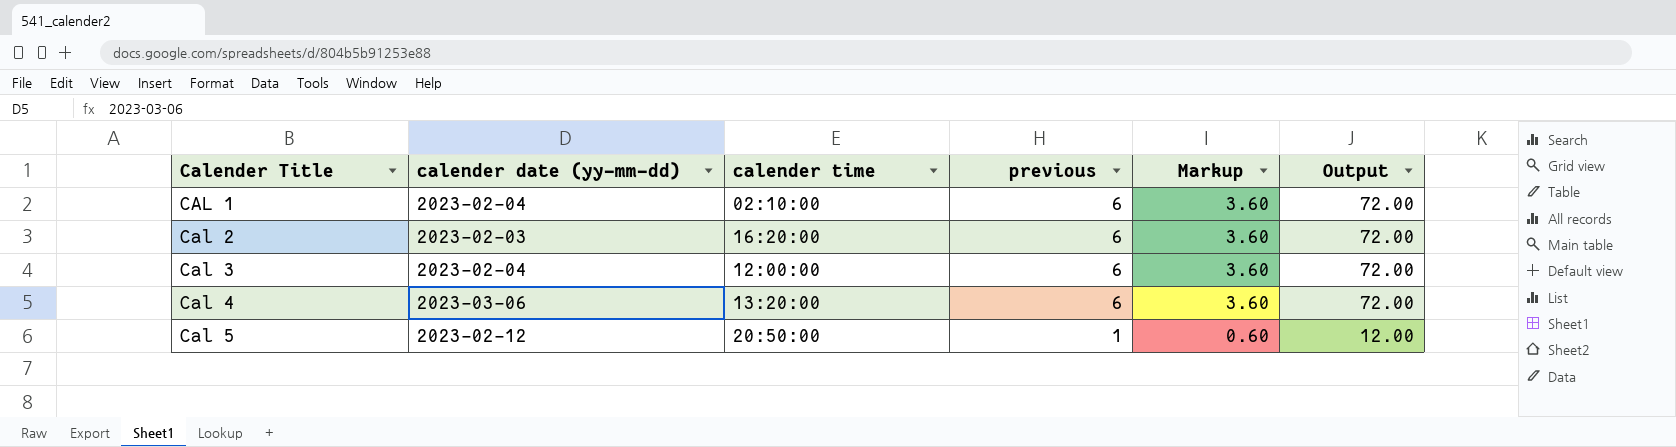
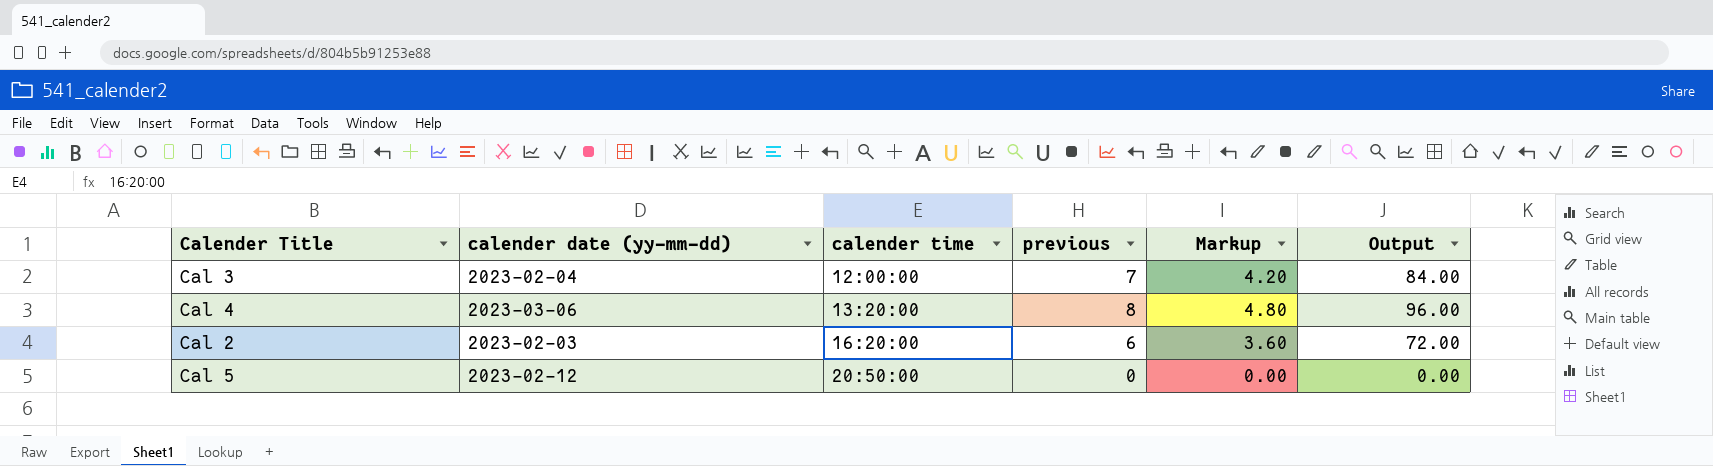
row order: Calender Title ascending -> calender time ascending
row CAL 1: 2023-02-04 | 02:10:00 | 6 | 3.60 | 72.00 -> none
Cal 3 | previous: 6 -> 7
Cal 3 | Markup: 3.60 -> 4.20
Cal 3 | Output: 72.00 -> 84.00
Cal 4 | previous: 6 -> 8
Cal 4 | Markup: 3.60 -> 4.80
Cal 4 | Output: 72.00 -> 96.00
Cal 5 | previous: 1 -> 0
Cal 5 | Markup: 0.60 -> 0.00
Cal 5 | Output: 12.00 -> 0.00

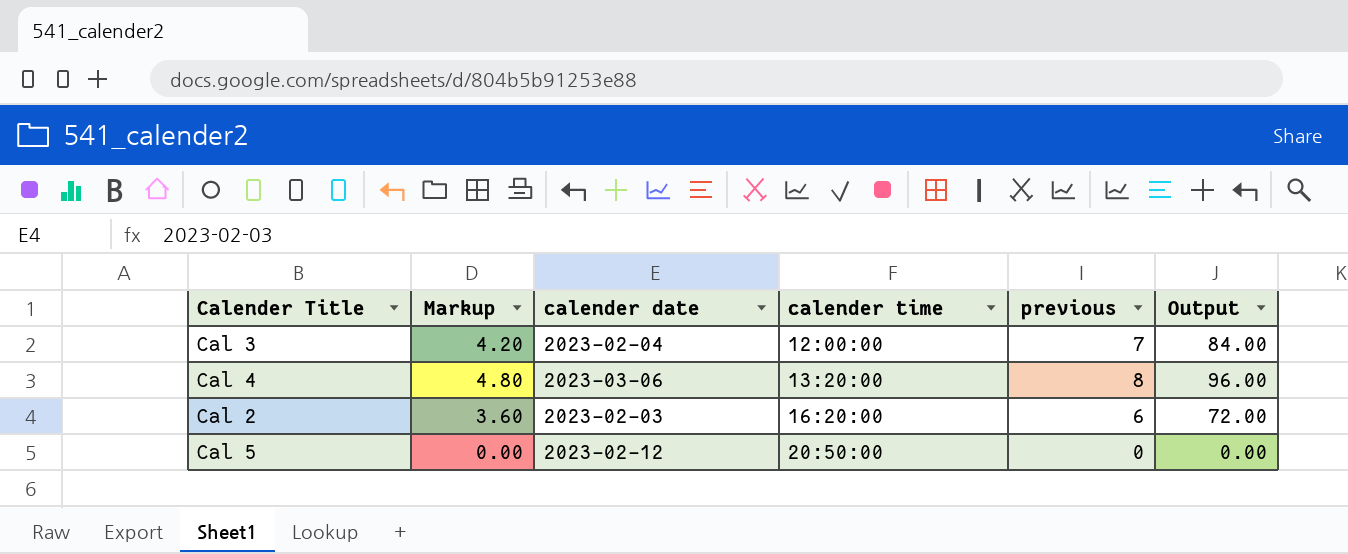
column Markup | position: 5 -> 2
column name: calender date (yy-mm-dd) -> calender date

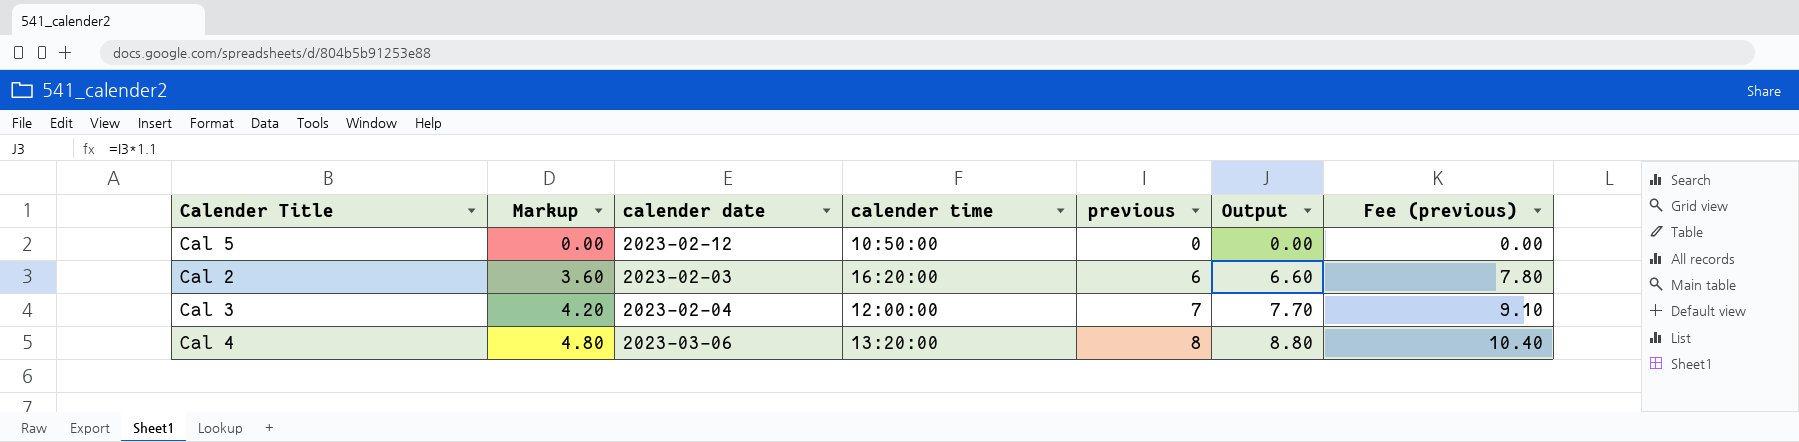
row order: calender time ascending -> Markup ascending
column Output | formula: [previous] * 12 -> [previous] * 1.1
column Fee (previous) | formula: none -> [previous] * 1.3
Cal 5 | calender time: 20:50:00 -> 10:50:00

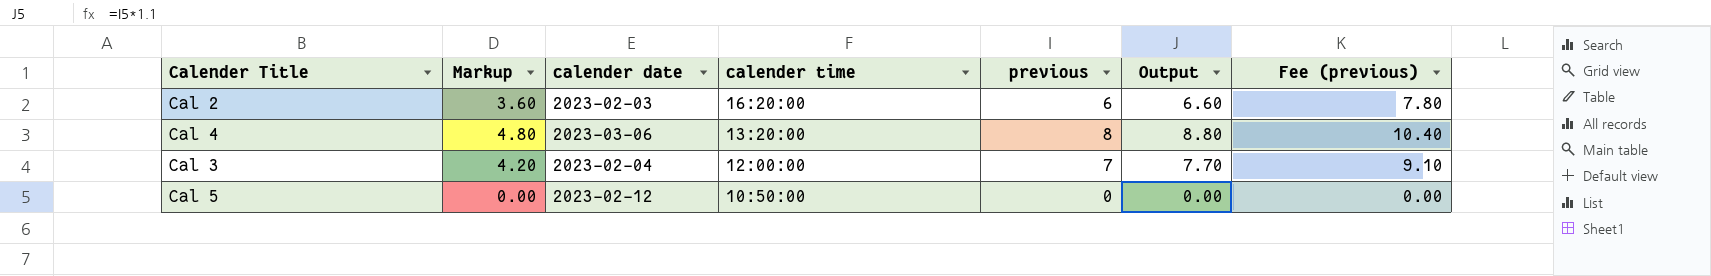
row order: Markup ascending -> calender time descending

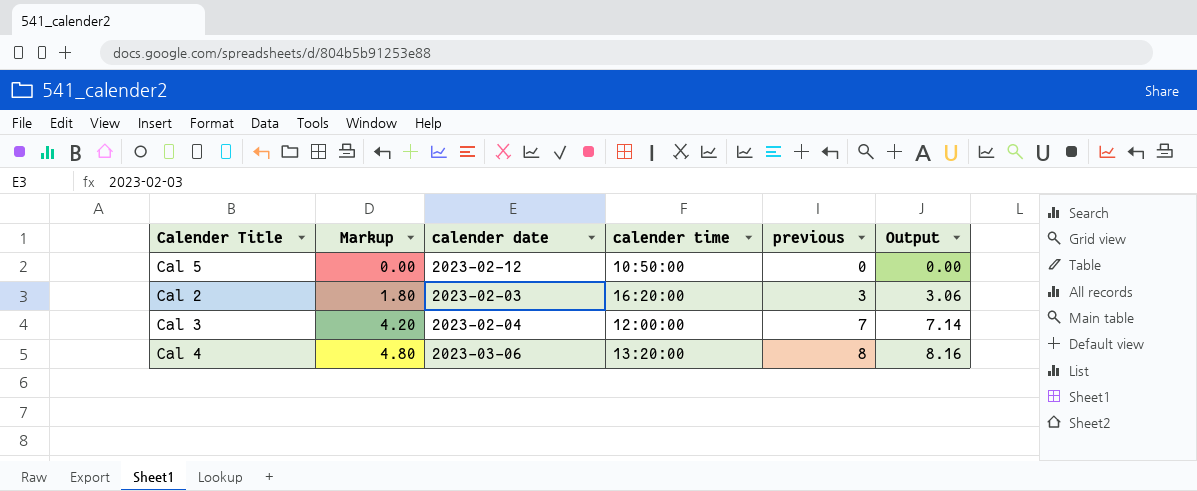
row order: calender time descending -> Markup ascending
column Fee (previous) | formula: [previous] * 1.3 -> none
column Output | formula: [previous] * 1.1 -> [previous] * 1.02
Cal 2 | Markup: 3.60 -> 1.80
Cal 2 | previous: 6 -> 3

